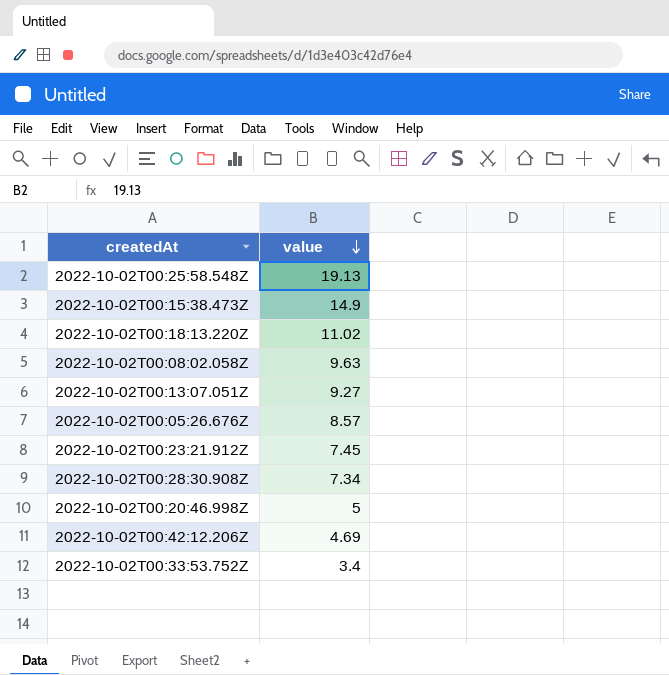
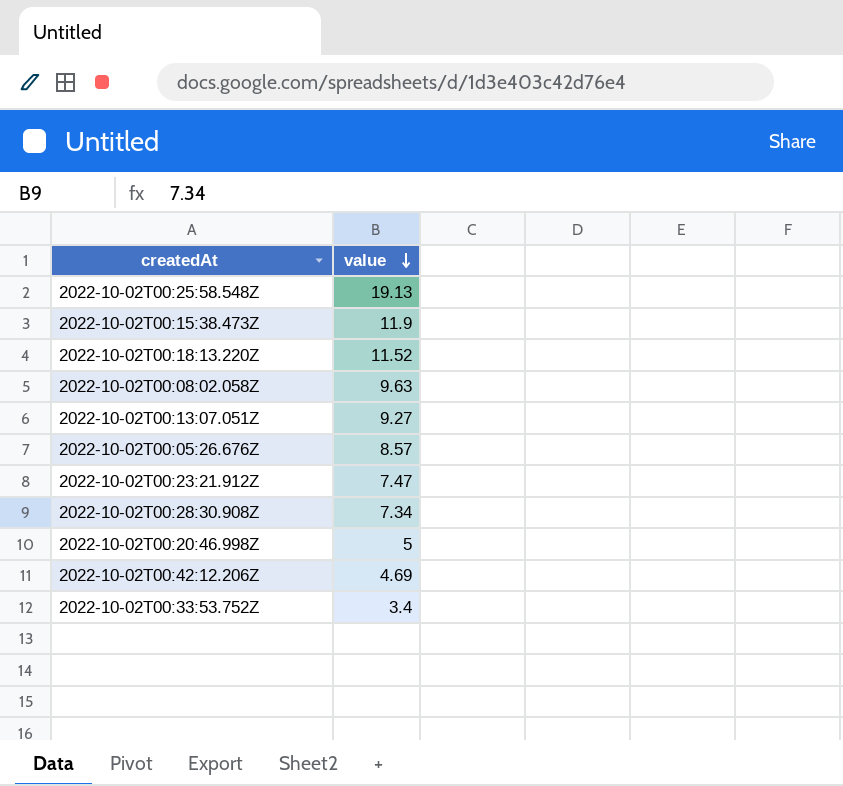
2022-10-02T00:15:38.473Z | value: 14.9 -> 11.9
2022-10-02T00:18:13.220Z | value: 11.02 -> 11.52
2022-10-02T00:23:21.912Z | value: 7.45 -> 7.47

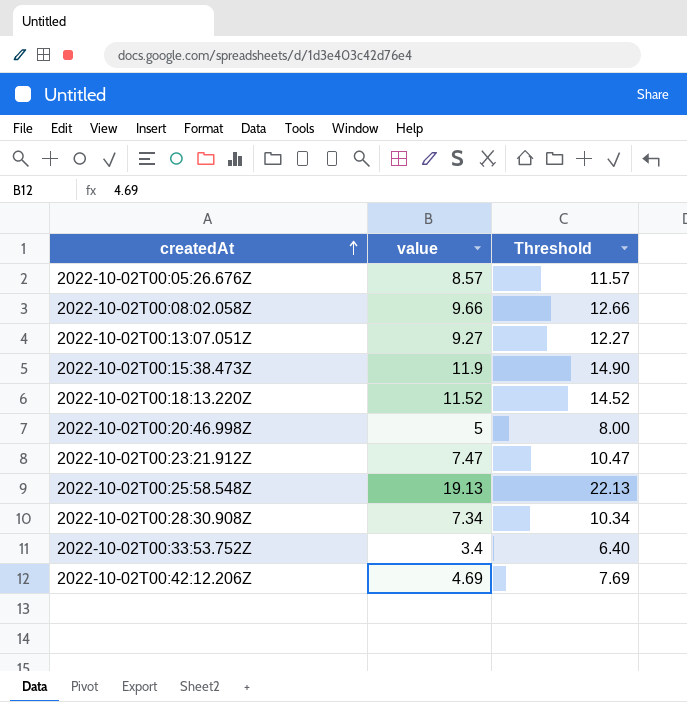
row order: value descending -> createdAt ascending
column Threshold | formula: none -> [value] + 3
2022-10-02T00:08:02.058Z | value: 9.63 -> 9.66

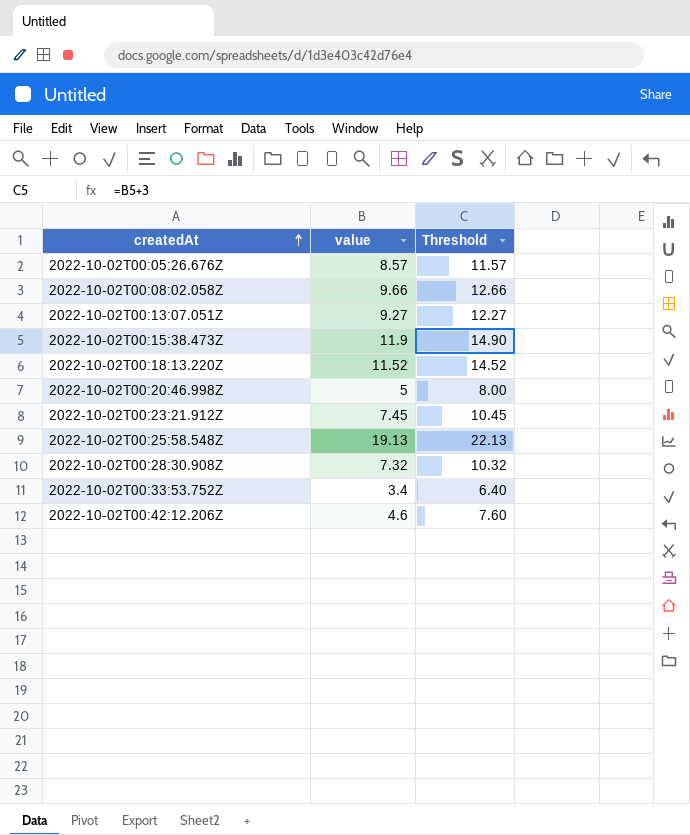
2022-10-02T00:23:21.912Z | value: 7.47 -> 7.45
2022-10-02T00:23:21.912Z | Threshold: 10.47 -> 10.45
2022-10-02T00:28:30.908Z | value: 7.34 -> 7.32
2022-10-02T00:28:30.908Z | Threshold: 10.34 -> 10.32
2022-10-02T00:42:12.206Z | value: 4.69 -> 4.6
2022-10-02T00:42:12.206Z | Threshold: 7.69 -> 7.60

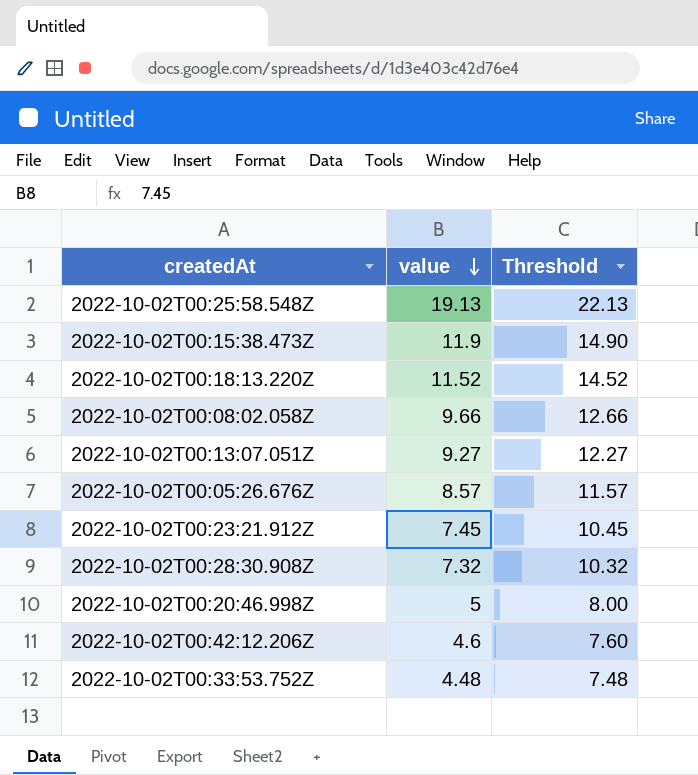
row order: createdAt ascending -> value descending
2022-10-02T00:33:53.752Z | value: 3.4 -> 4.48
2022-10-02T00:33:53.752Z | Threshold: 6.40 -> 7.48

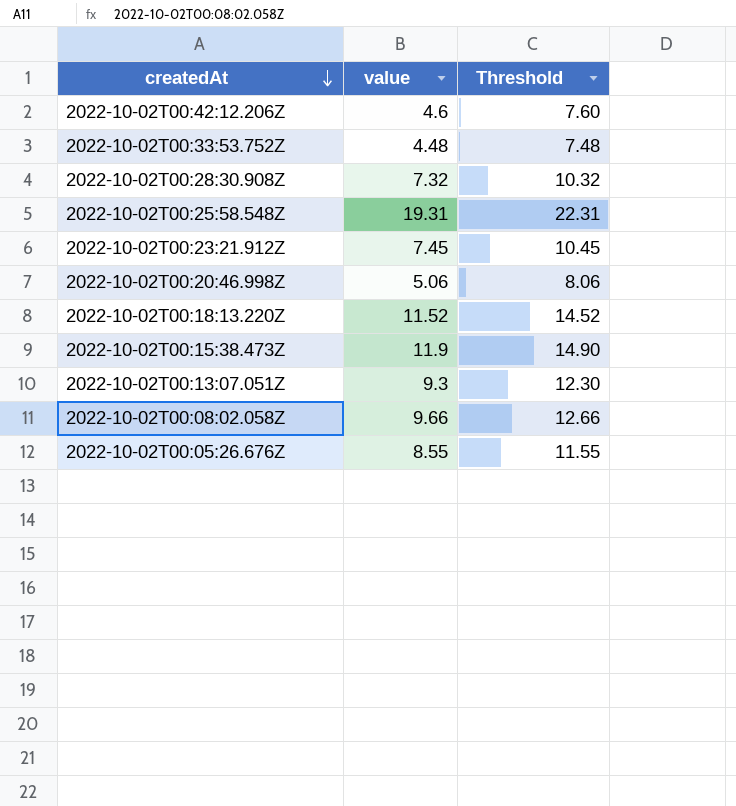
row order: value descending -> createdAt descending
2022-10-02T00:25:58.548Z | value: 19.13 -> 19.31
2022-10-02T00:25:58.548Z | Threshold: 22.13 -> 22.31
2022-10-02T00:20:46.998Z | value: 5 -> 5.06
2022-10-02T00:20:46.998Z | Threshold: 8.00 -> 8.06
2022-10-02T00:13:07.051Z | value: 9.27 -> 9.3
2022-10-02T00:13:07.051Z | Threshold: 12.27 -> 12.30
2022-10-02T00:05:26.676Z | value: 8.57 -> 8.55
2022-10-02T00:05:26.676Z | Threshold: 11.57 -> 11.55

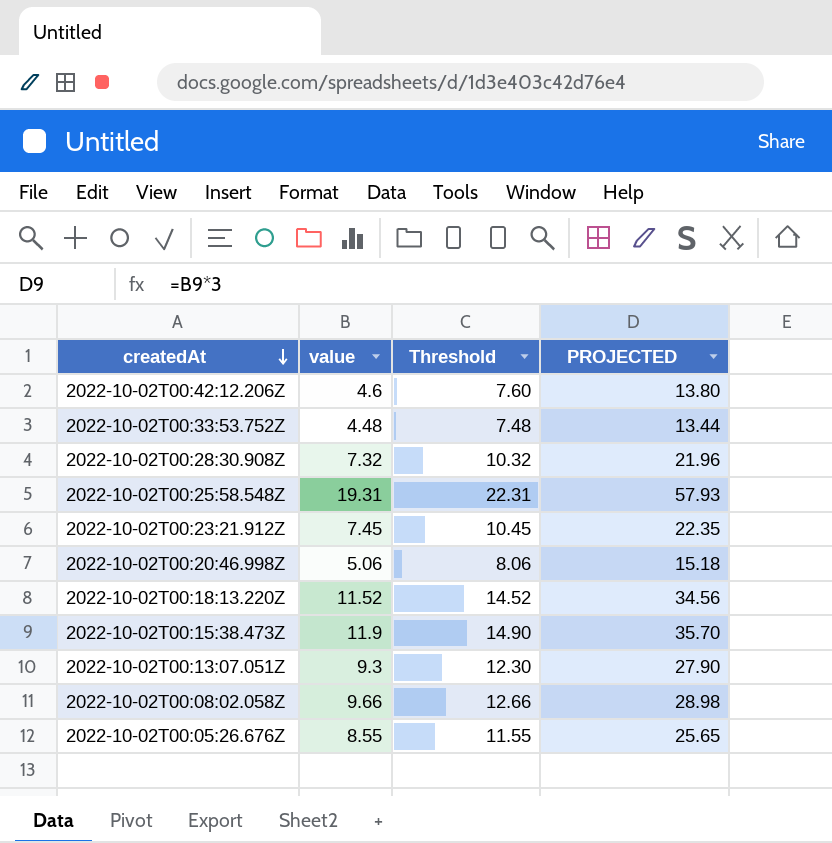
column PROJECTED | formula: none -> [value] * 3

